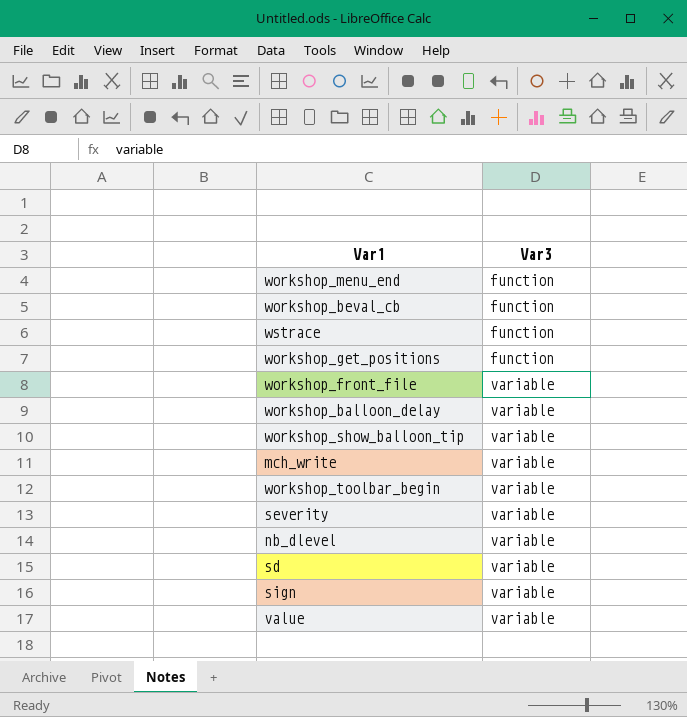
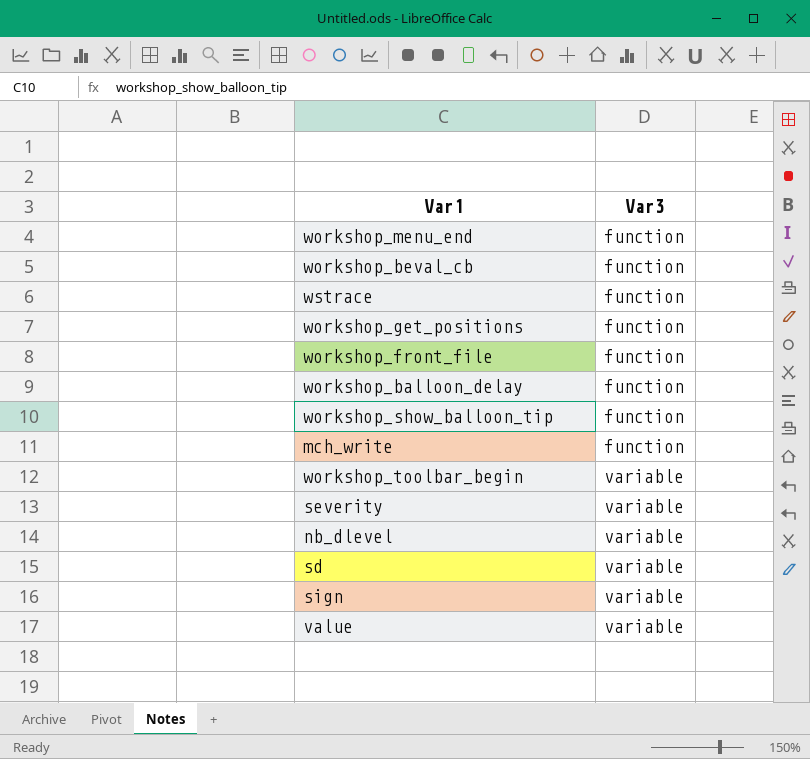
workshop_front_file | Var3: variable -> function
workshop_balloon_delay | Var3: variable -> function
workshop_show_balloon_tip | Var3: variable -> function
mch_write | Var3: variable -> function

